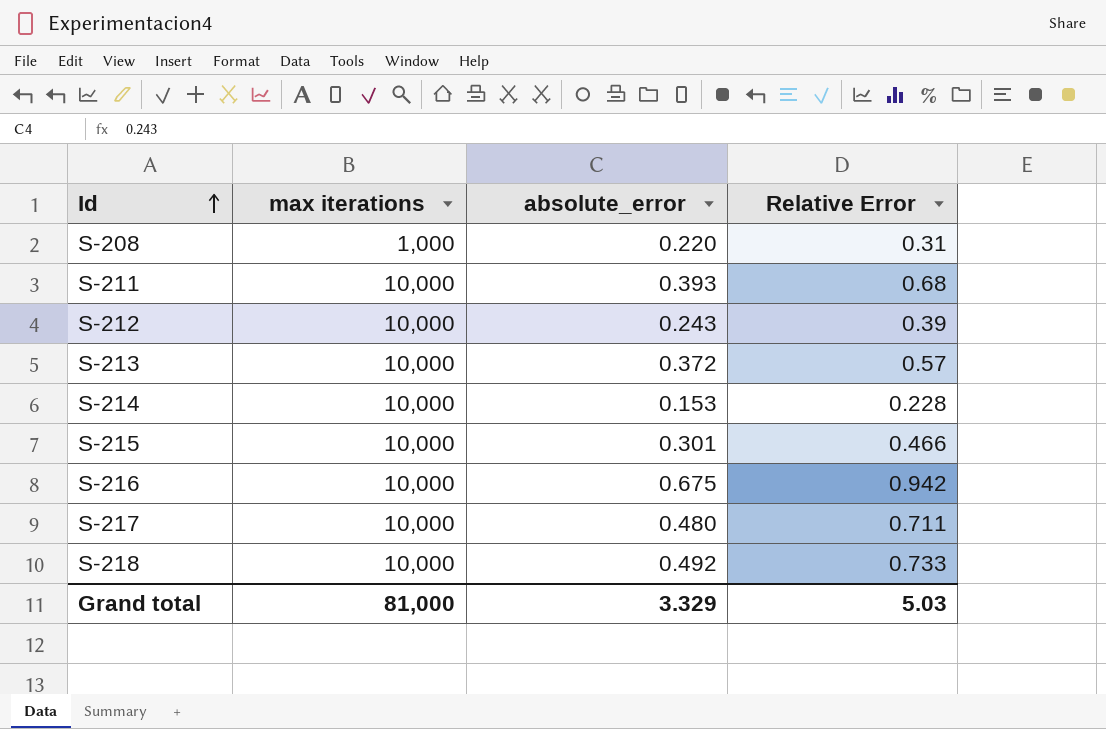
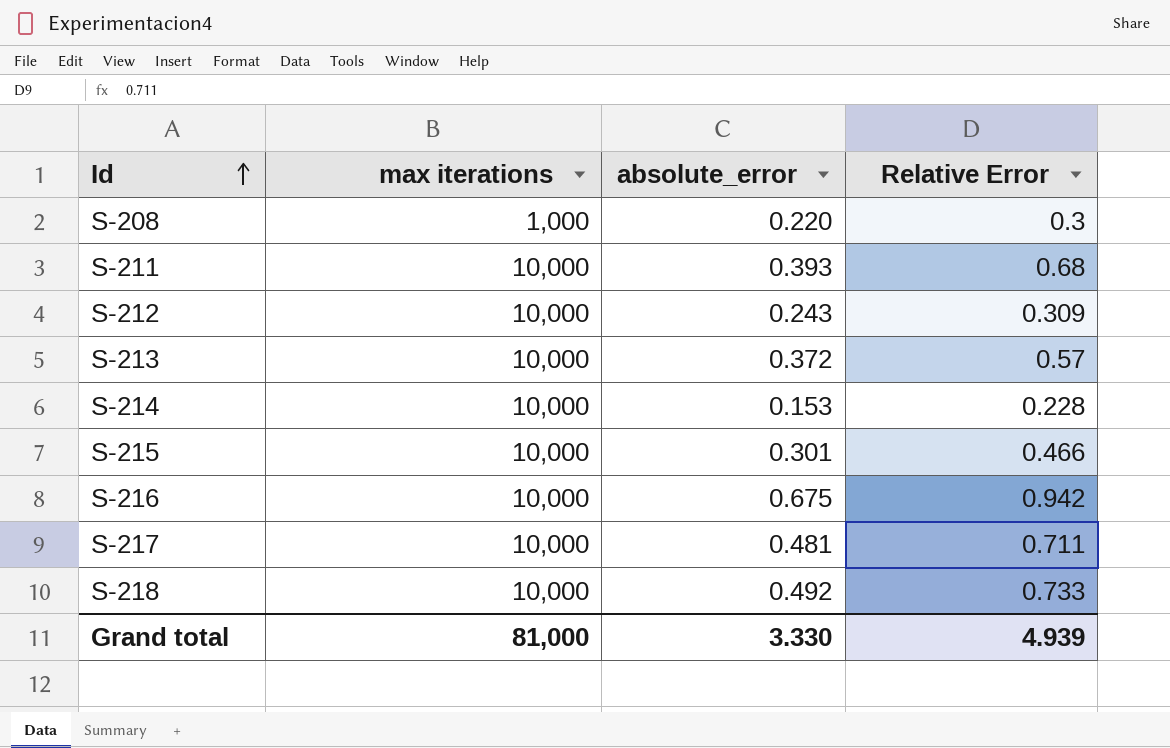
S-208 | Relative Error: 0.31 -> 0.3
S-212 | Relative Error: 0.39 -> 0.309
S-217 | absolute_error: 0.480 -> 0.481
Grand total | absolute_error: 3.329 -> 3.330
Grand total | Relative Error: 5.03 -> 4.939

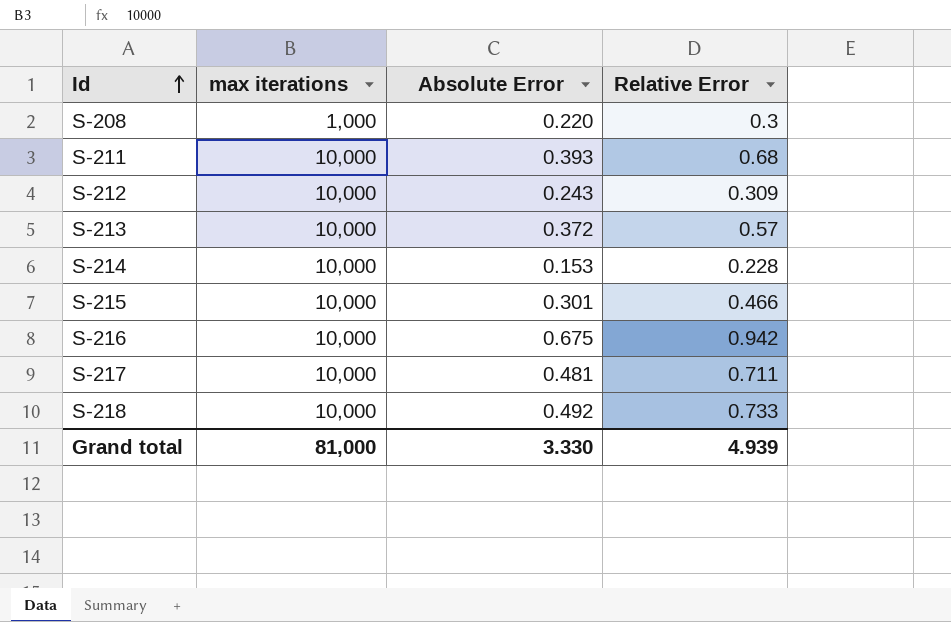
column name: absolute_error -> Absolute Error

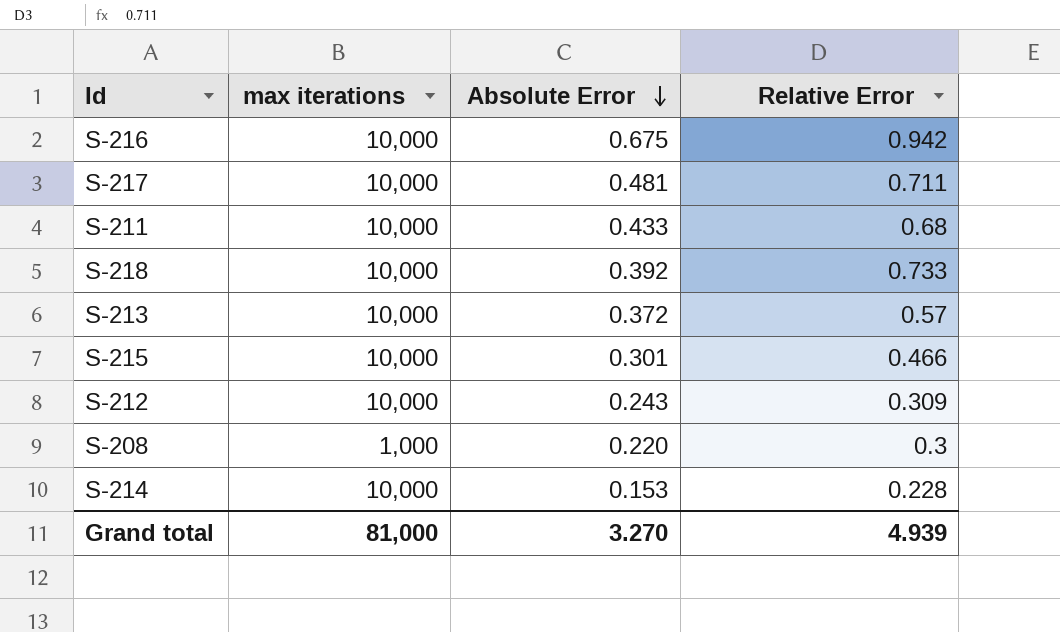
row order: Id ascending -> Absolute Error descending
S-211 | Absolute Error: 0.393 -> 0.433
S-218 | Absolute Error: 0.492 -> 0.392
Grand total | Absolute Error: 3.330 -> 3.270

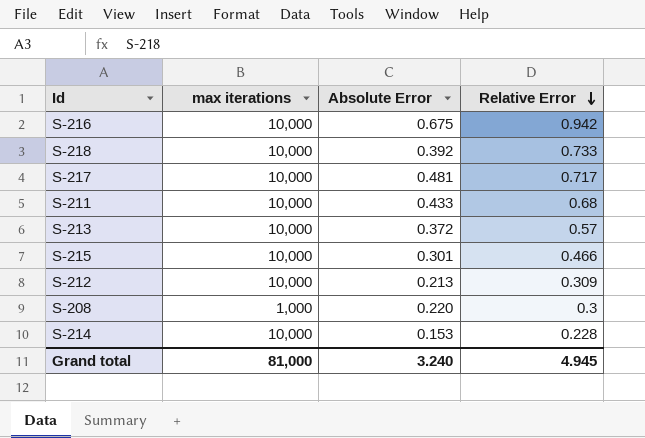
row order: Absolute Error descending -> Relative Error descending
S-217 | Relative Error: 0.711 -> 0.717
S-212 | Absolute Error: 0.243 -> 0.213
Grand total | Absolute Error: 3.270 -> 3.240
Grand total | Relative Error: 4.939 -> 4.945

